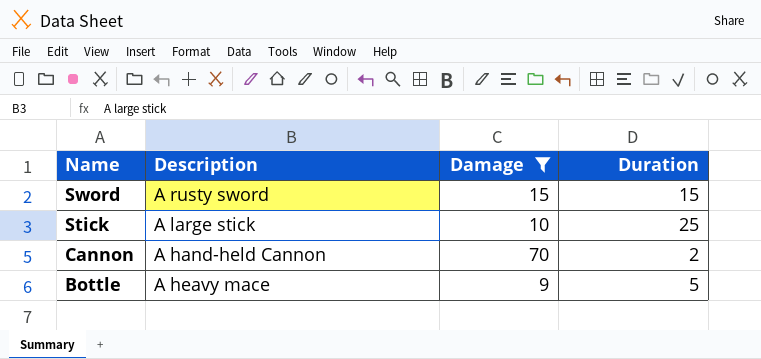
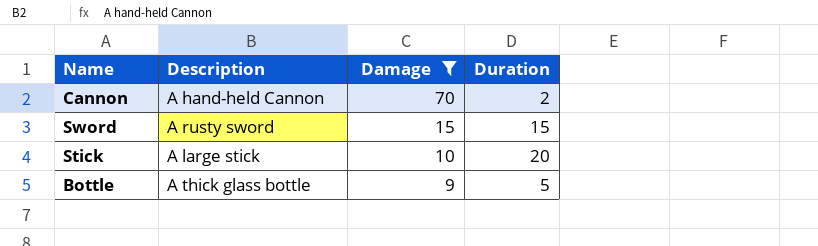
row order: Name descending -> Damage descending
Stick | Duration: 25 -> 20
Bottle | Description: A heavy mace -> A thick glass bottle

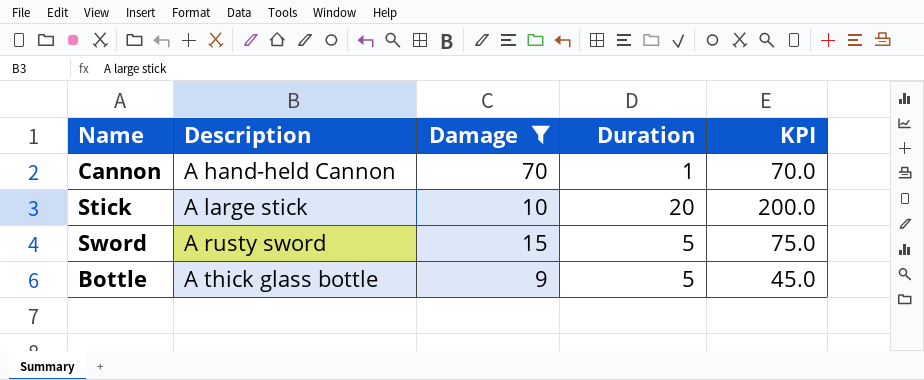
row order: Damage descending -> Description ascending
column KPI | formula: none -> [Damage] * [Duration]
Cannon | Duration: 2 -> 1
Sword | Duration: 15 -> 5

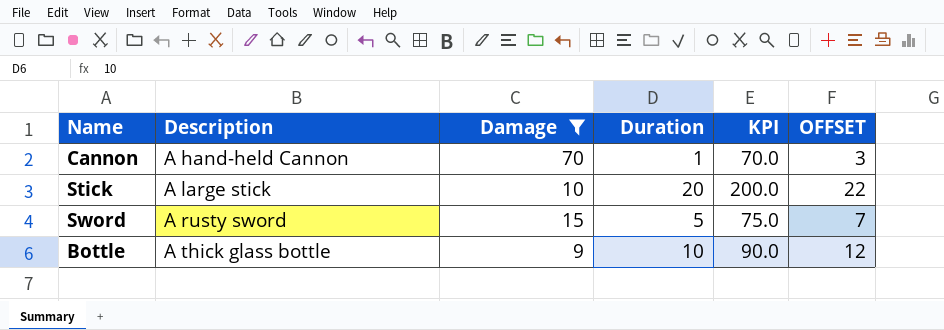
column OFFSET | formula: none -> [Duration] + 2
Bottle | Duration: 5 -> 10
Bottle | KPI: 45.0 -> 90.0

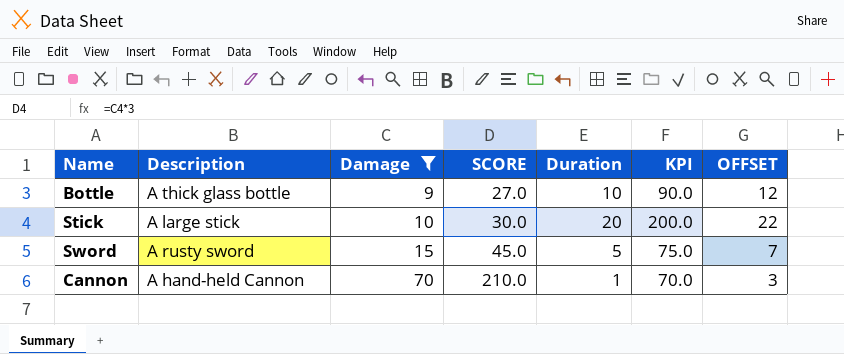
row order: Description ascending -> Damage ascending
column SCORE | formula: none -> [Damage] * 3

